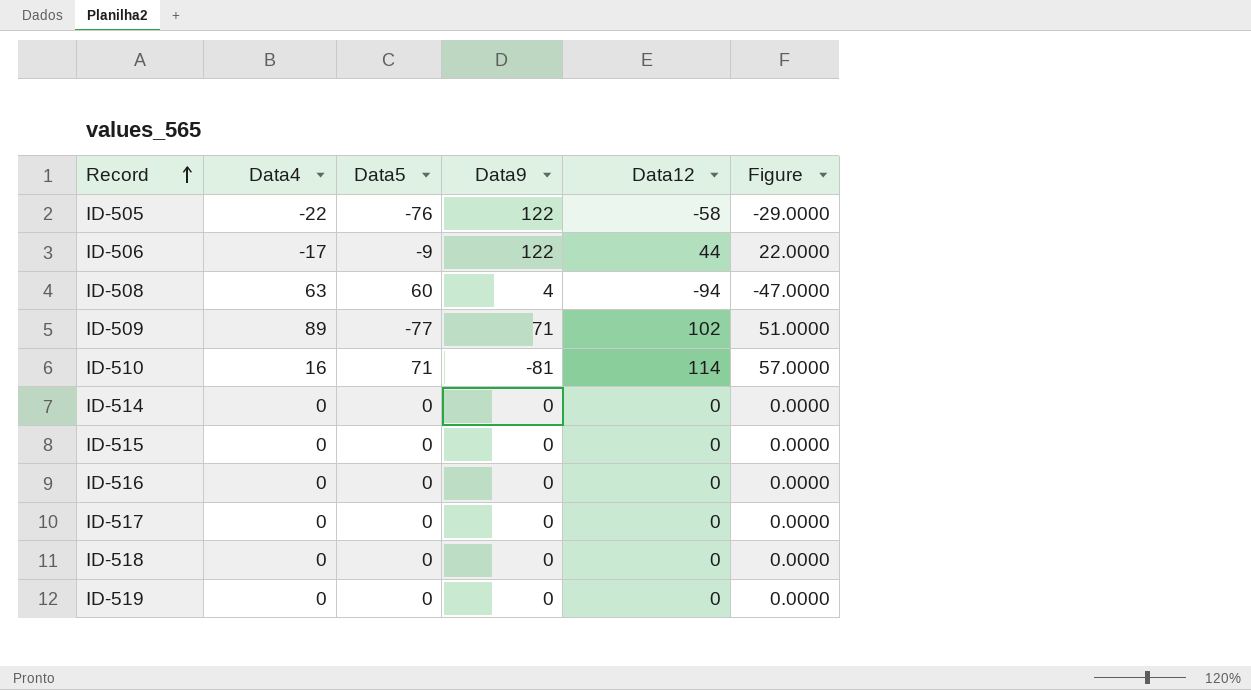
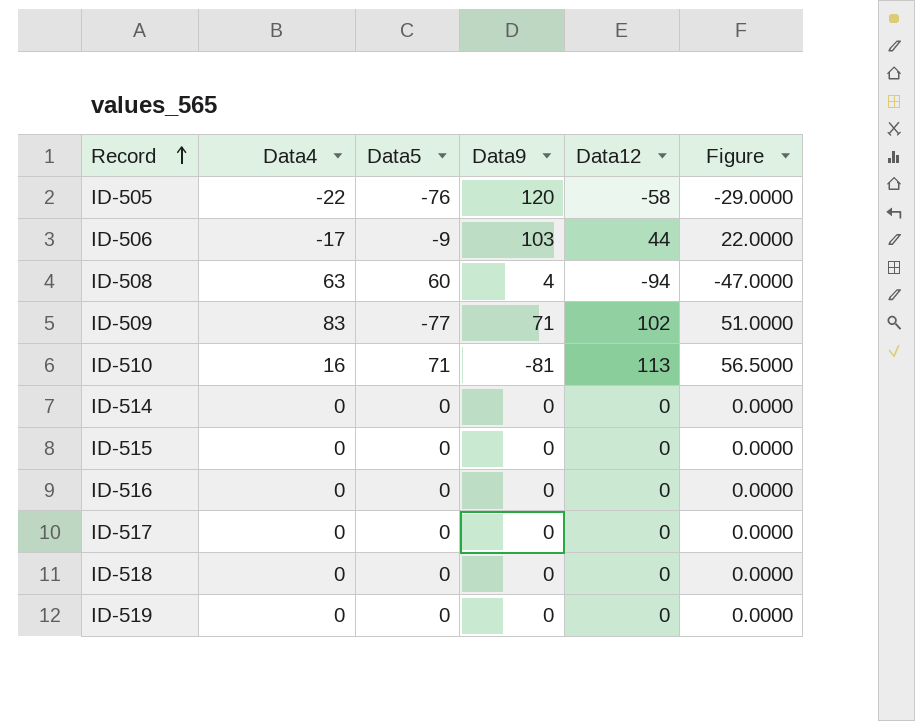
ID-505 | Data9: 122 -> 120
ID-506 | Data9: 122 -> 103
ID-509 | Data4: 89 -> 83
ID-510 | Data12: 114 -> 113
ID-510 | Figure: 57.0000 -> 56.5000

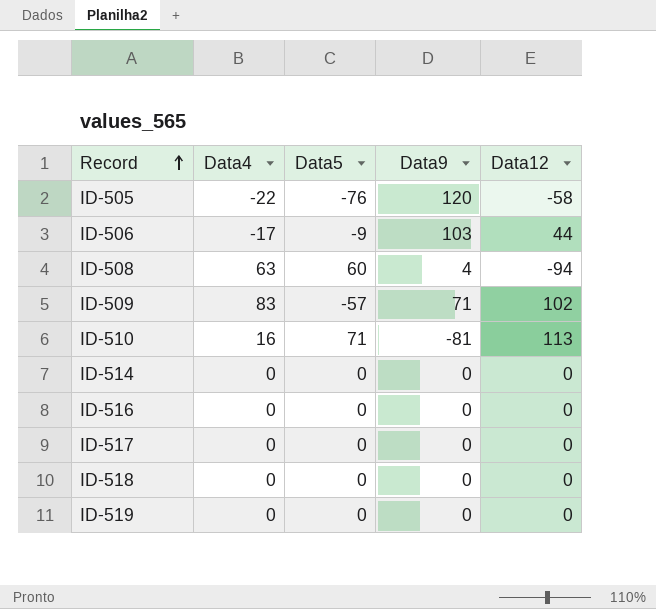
column Figure | formula: [Data12] * 0.5 -> none
row ID-515: 0 | 0 | 0 | 0 | 0.0000 -> none
ID-509 | Data5: -77 -> -57

